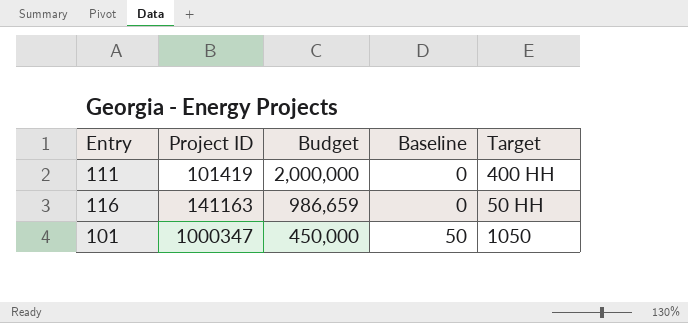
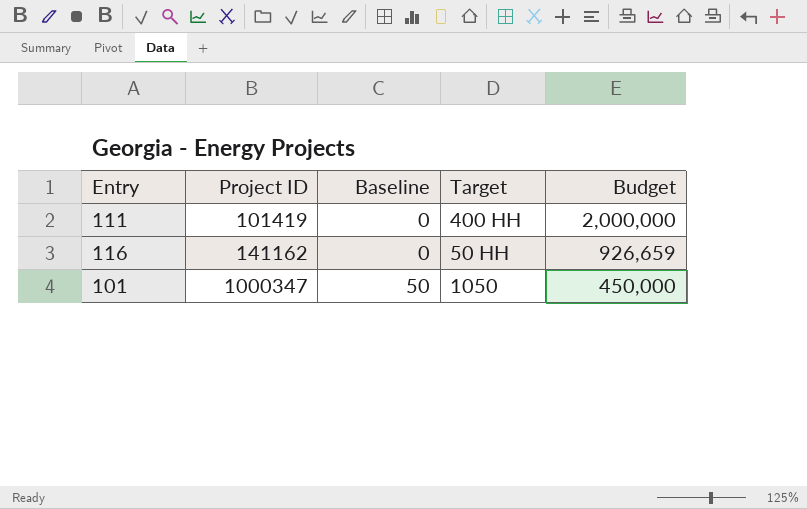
column Budget | position: 3 -> 5
116 | Project ID: 141163 -> 141162
116 | Budget: 986,659 -> 926,659

